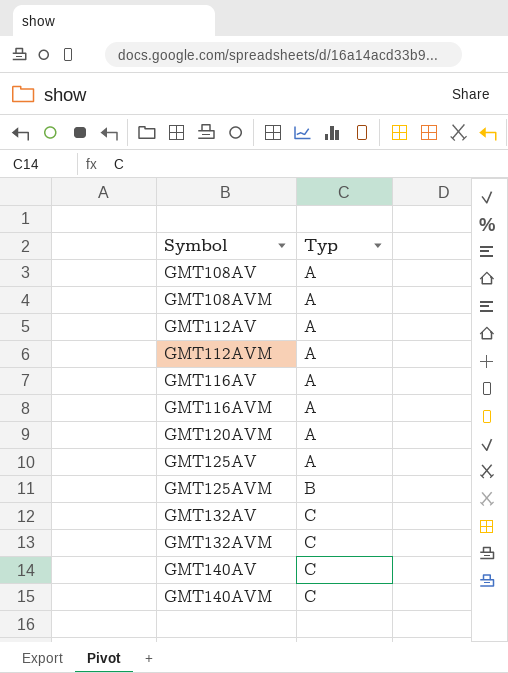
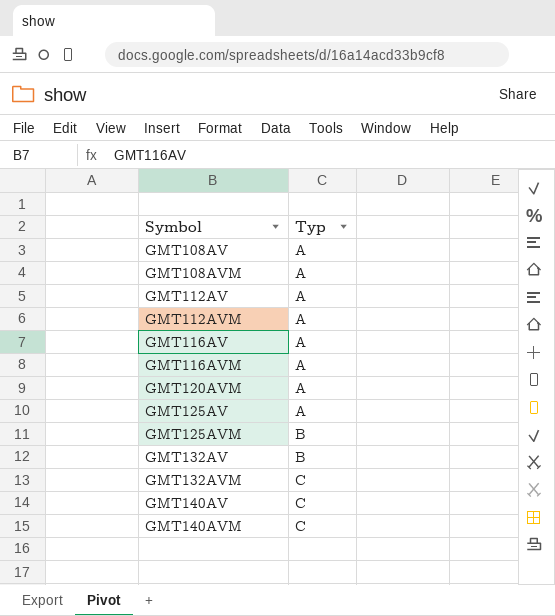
GMT132AV | Typ: C -> B

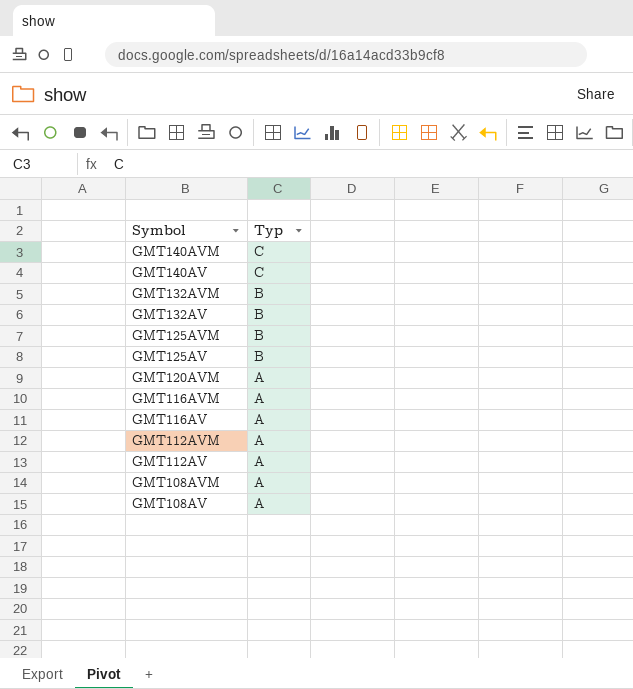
row order: Symbol ascending -> Symbol descending
GMT132AVM | Typ: C -> B
GMT125AV | Typ: A -> B

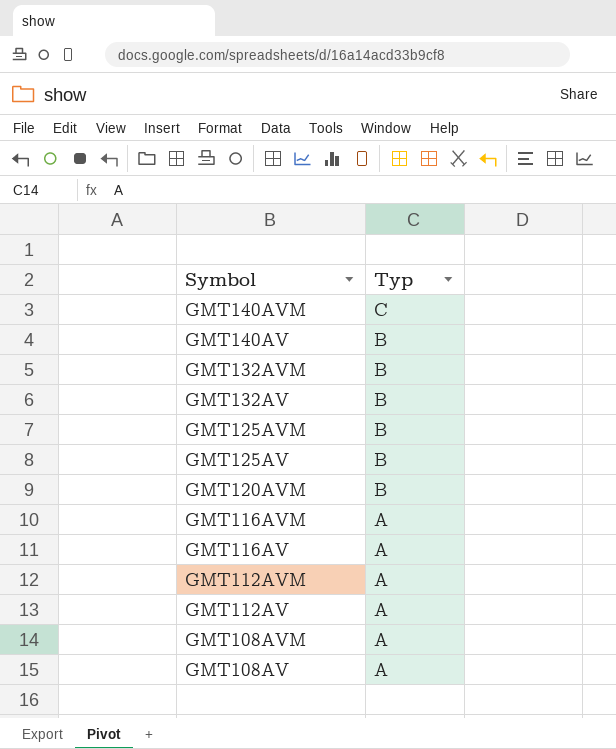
GMT140AV | Typ: C -> B
GMT120AVM | Typ: A -> B

